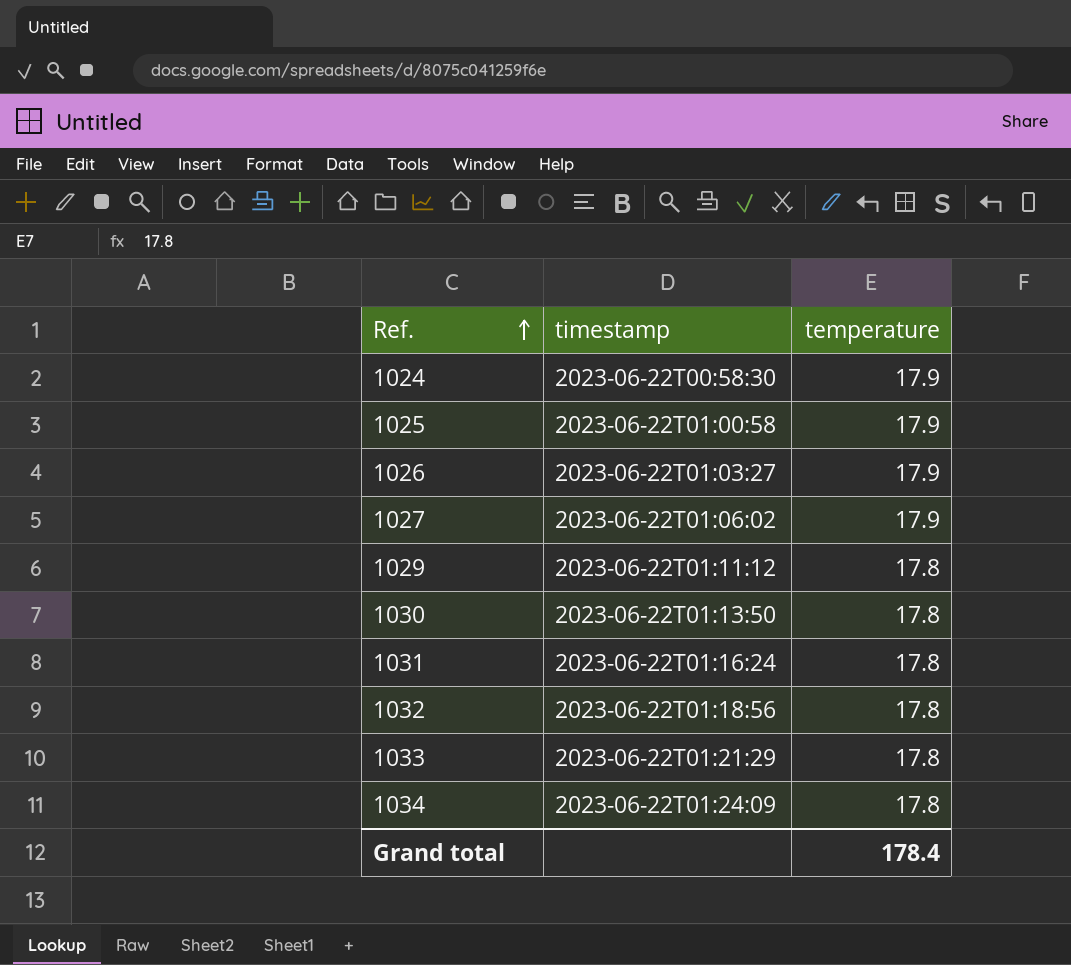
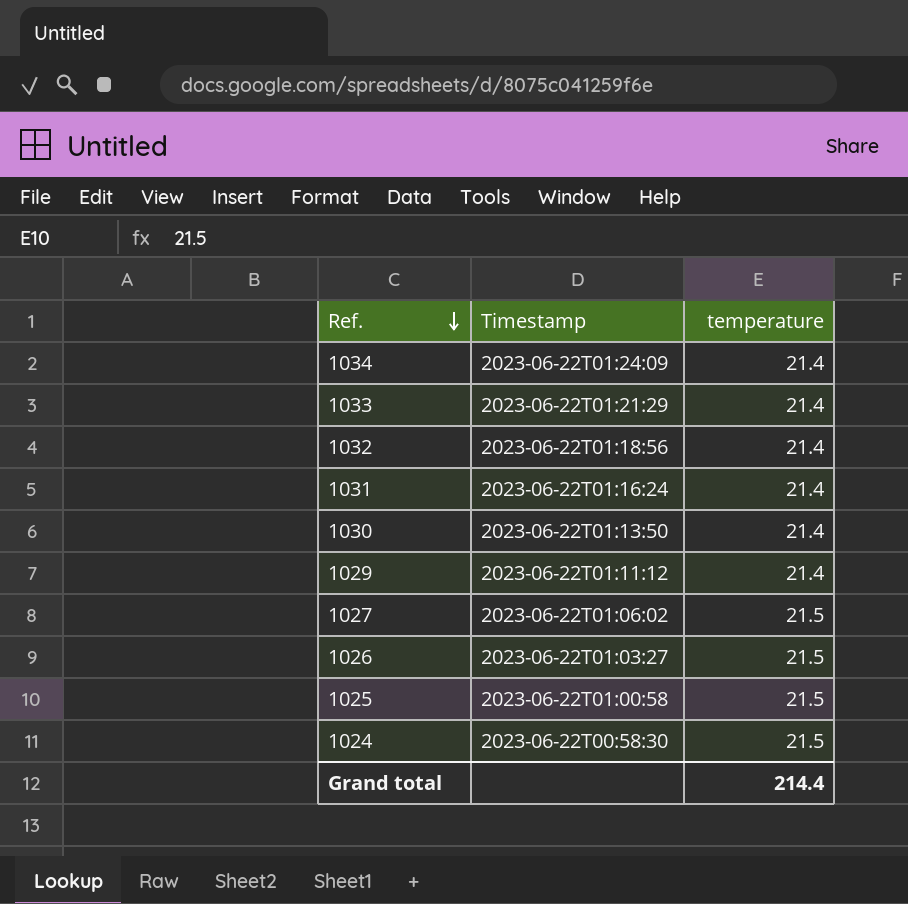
row order: Ref. ascending -> Ref. descending
column name: timestamp -> Timestamp
1034 | temperature: 17.8 -> 21.4
1033 | temperature: 17.8 -> 21.4
1032 | temperature: 17.8 -> 21.4
1031 | temperature: 17.8 -> 21.4
1030 | temperature: 17.8 -> 21.4
1029 | temperature: 17.8 -> 21.4
1027 | temperature: 17.9 -> 21.5
1026 | temperature: 17.9 -> 21.5
1025 | temperature: 17.9 -> 21.5
1024 | temperature: 17.9 -> 21.5
Grand total | temperature: 178.4 -> 214.4

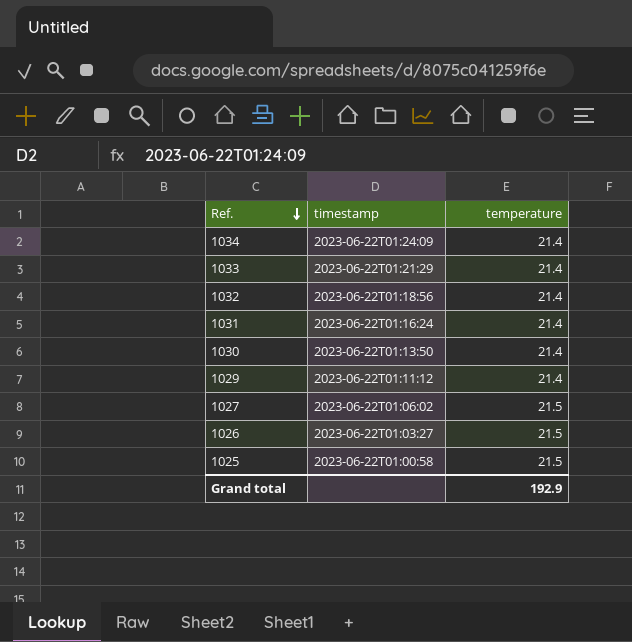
column name: Timestamp -> timestamp
row 1024: 2023-06-22T00:58:30 | 21.5 -> none
Grand total | temperature: 214.4 -> 192.9

